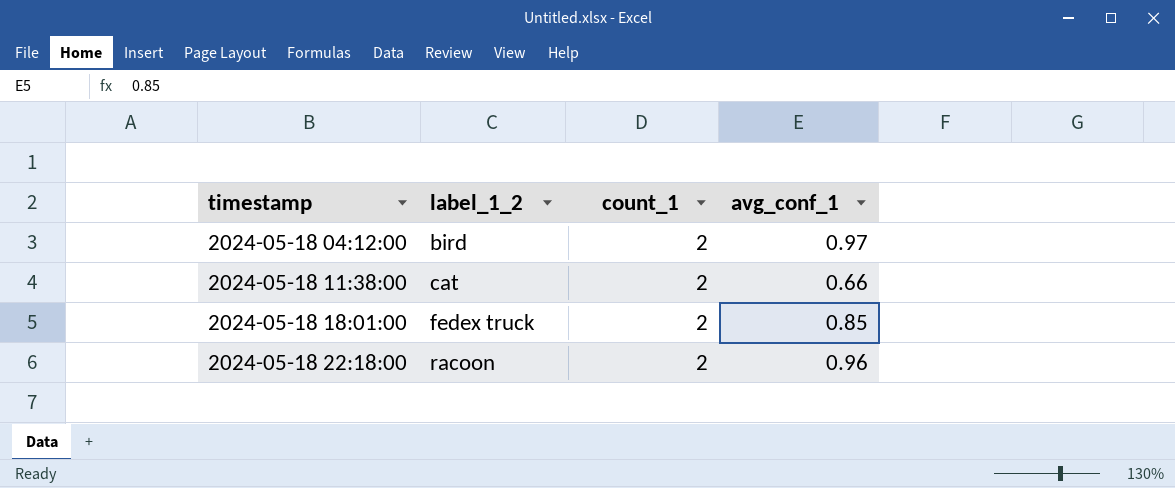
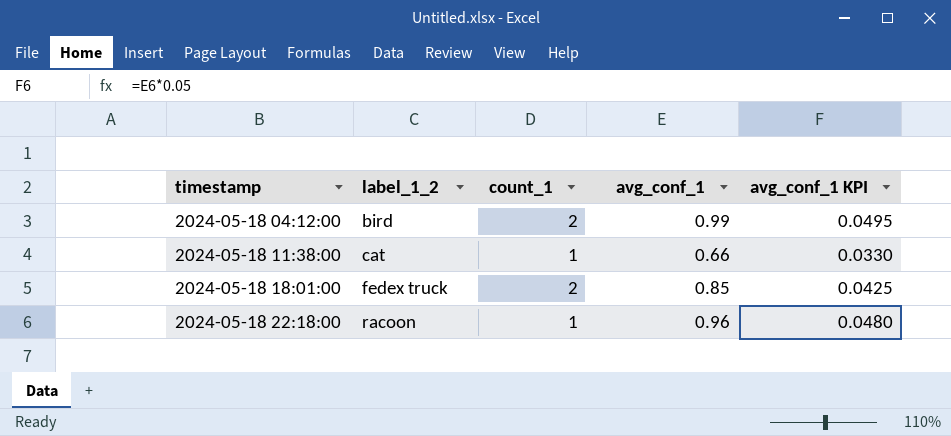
column avg_conf_1 KPI | formula: none -> [avg_conf_1] * 0.05
2024-05-18 04:12:00 | avg_conf_1: 0.97 -> 0.99
2024-05-18 11:38:00 | count_1: 2 -> 1
2024-05-18 22:18:00 | count_1: 2 -> 1

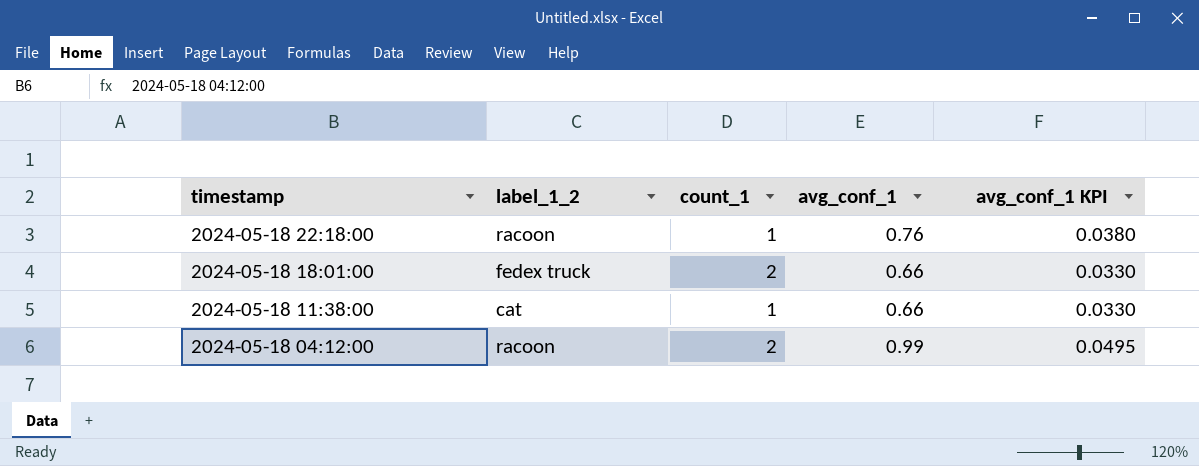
row order: timestamp ascending -> timestamp descending
2024-05-18 22:18:00 | avg_conf_1: 0.96 -> 0.76
2024-05-18 22:18:00 | avg_conf_1 KPI: 0.0480 -> 0.0380
2024-05-18 18:01:00 | avg_conf_1: 0.85 -> 0.66
2024-05-18 18:01:00 | avg_conf_1 KPI: 0.0425 -> 0.0330
2024-05-18 04:12:00 | label_1_2: bird -> racoon

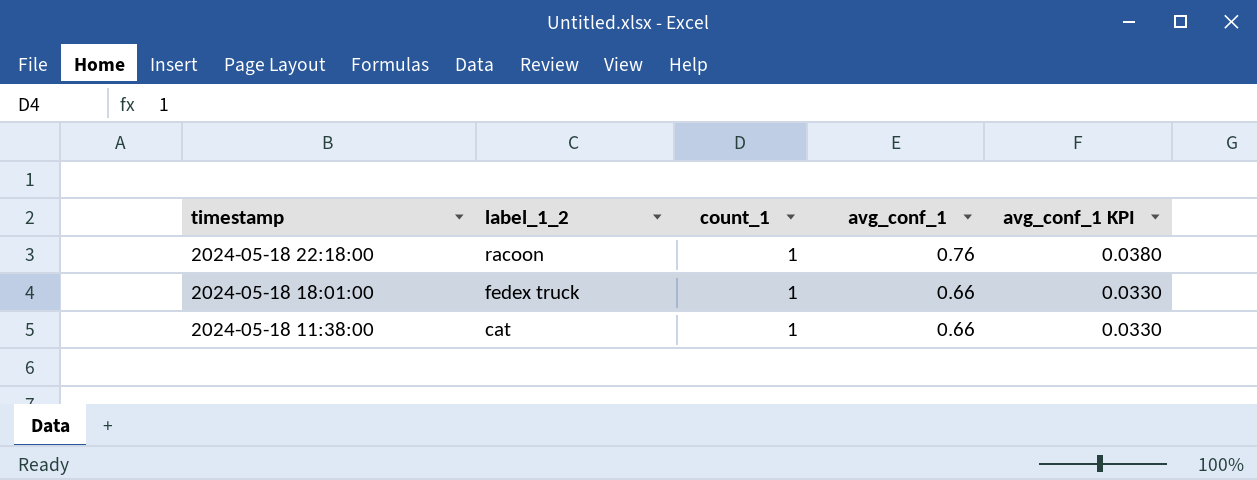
row 2024-05-18 04:12:00: racoon | 2 | 0.99 | 0.0495 -> none
2024-05-18 18:01:00 | count_1: 2 -> 1

